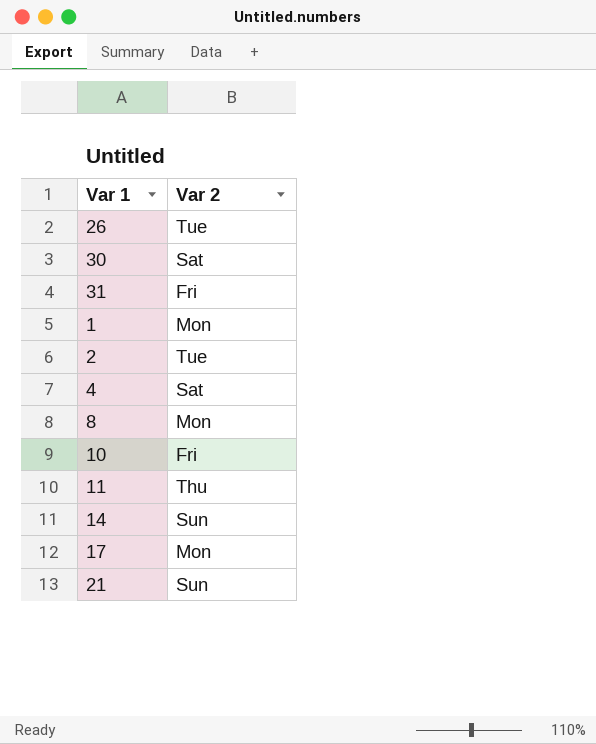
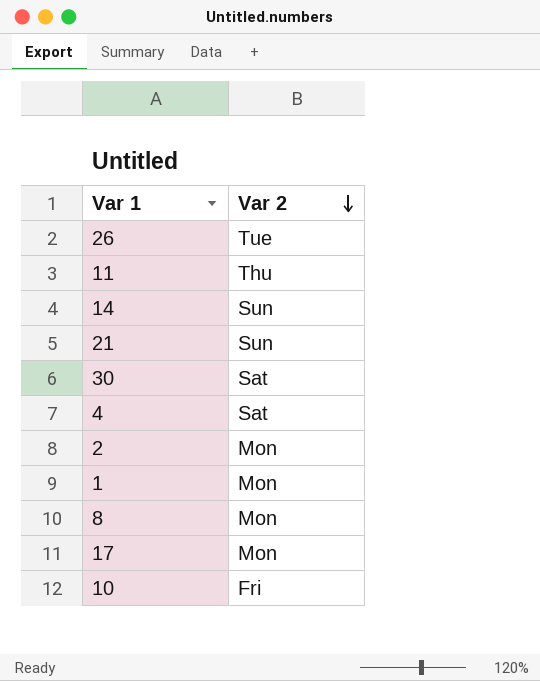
row order: none -> Var 2 descending
row 31: Fri -> none
2 | Var 2: Tue -> Mon

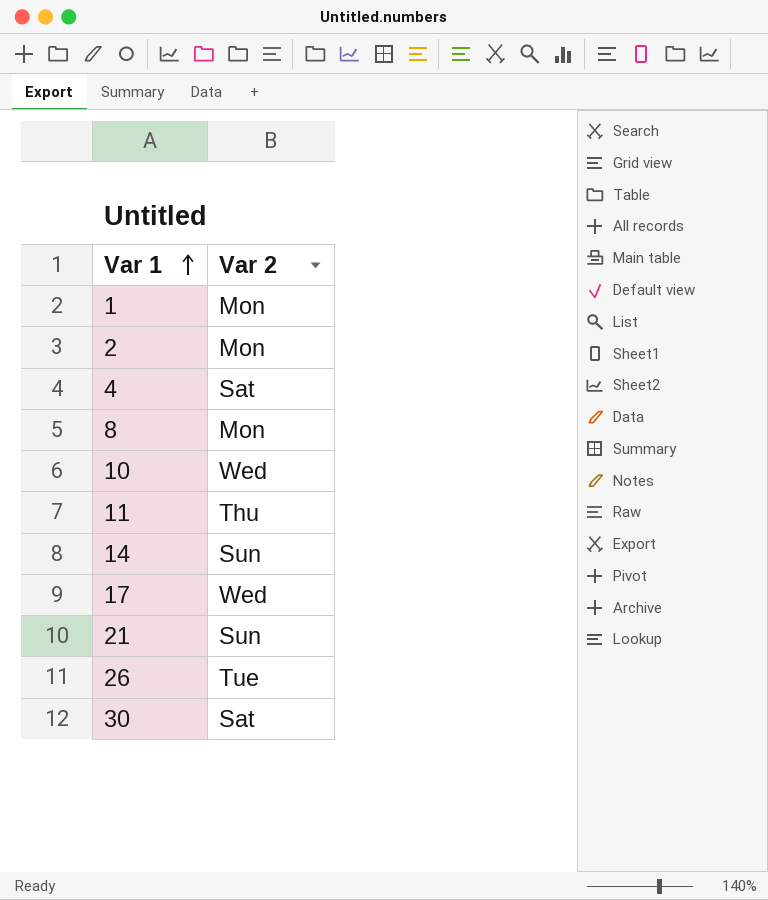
row order: Var 2 descending -> Var 1 ascending
10 | Var 2: Fri -> Wed
17 | Var 2: Mon -> Wed

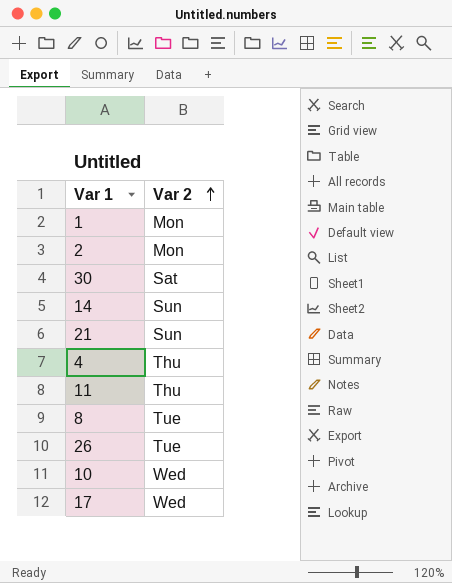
row order: Var 1 ascending -> Var 2 ascending
4 | Var 2: Sat -> Thu
8 | Var 2: Mon -> Tue

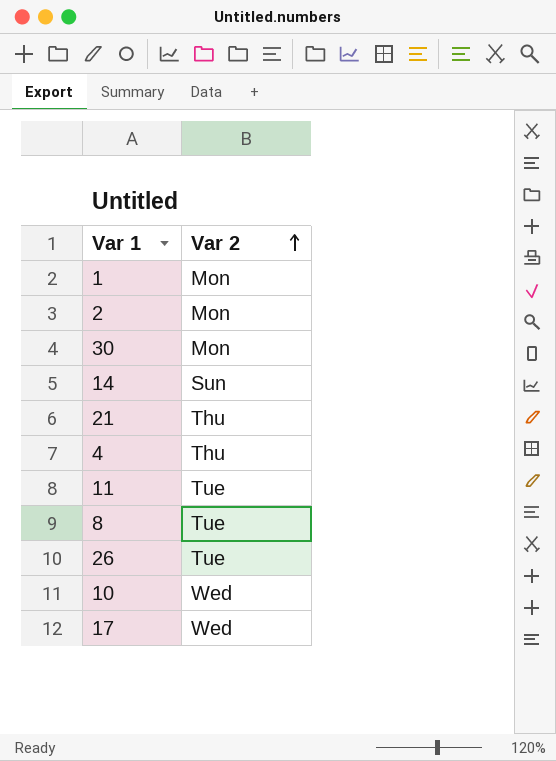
30 | Var 2: Sat -> Mon
21 | Var 2: Sun -> Thu
11 | Var 2: Thu -> Tue

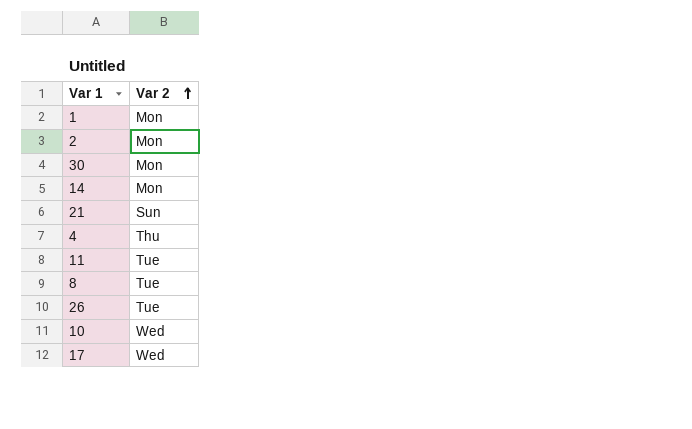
14 | Var 2: Sun -> Mon
21 | Var 2: Thu -> Sun

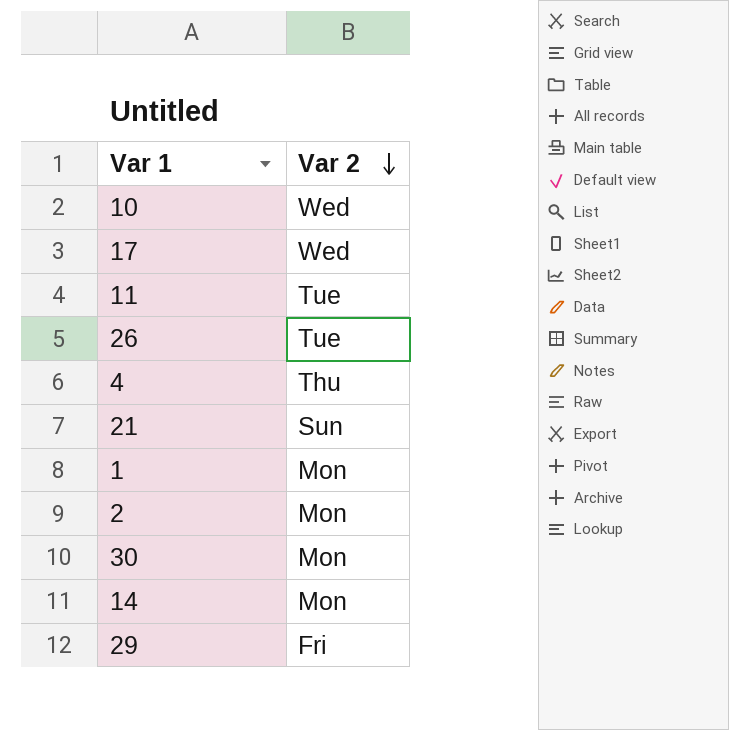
row order: Var 2 ascending -> Var 2 descending
row 8: Tue -> none
row 29: none -> Fri

